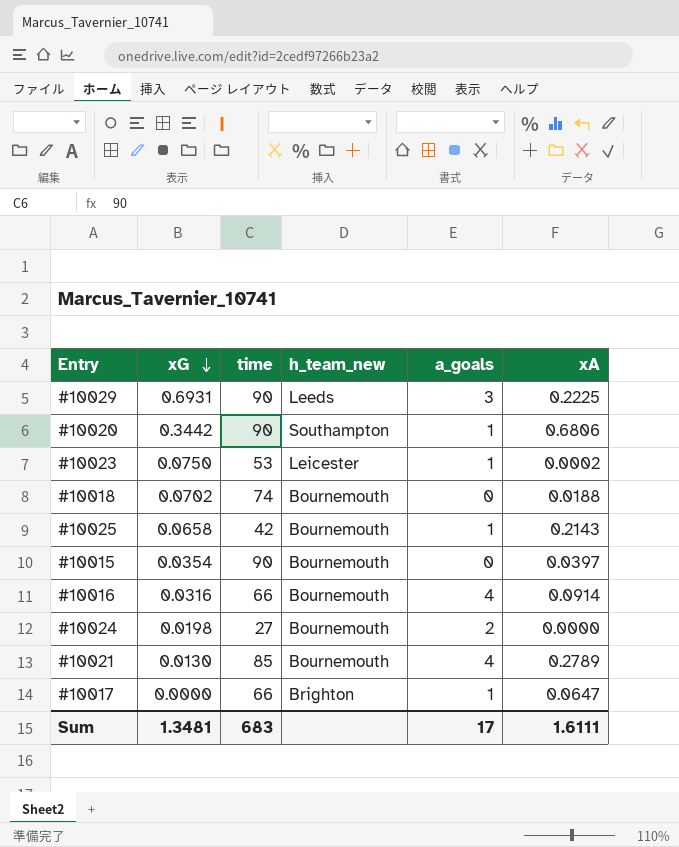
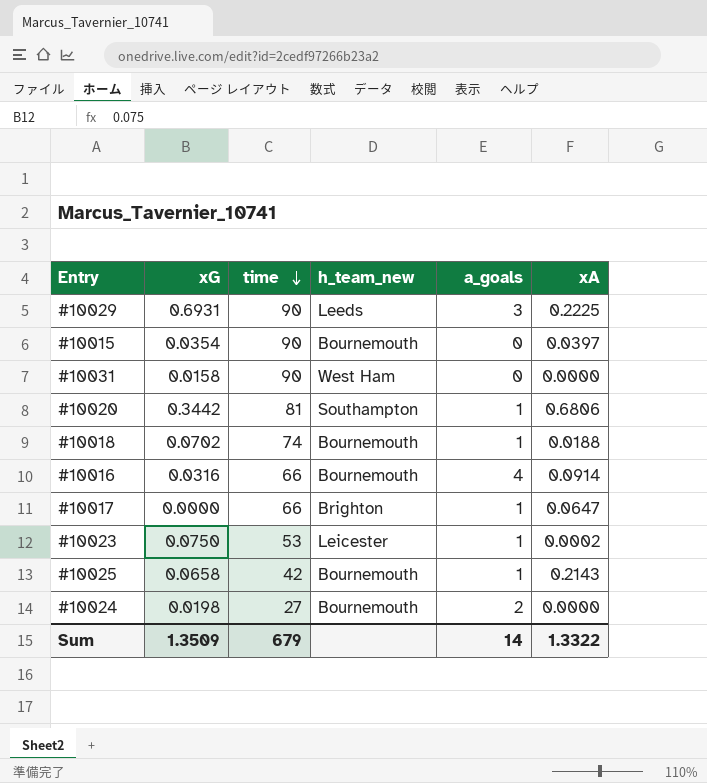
row order: xG descending -> time descending
row #10021: 0.0130 | 85 | Bournemouth | 4 | 0.2789 -> none
row #10031: none -> 0.0158 | 90 | West Ham | 0 | 0.0000
#10020 | time: 90 -> 81
#10018 | a_goals: 0 -> 1
Sum | xG: 1.3481 -> 1.3509
Sum | time: 683 -> 679
Sum | a_goals: 17 -> 14
Sum | xA: 1.6111 -> 1.3322

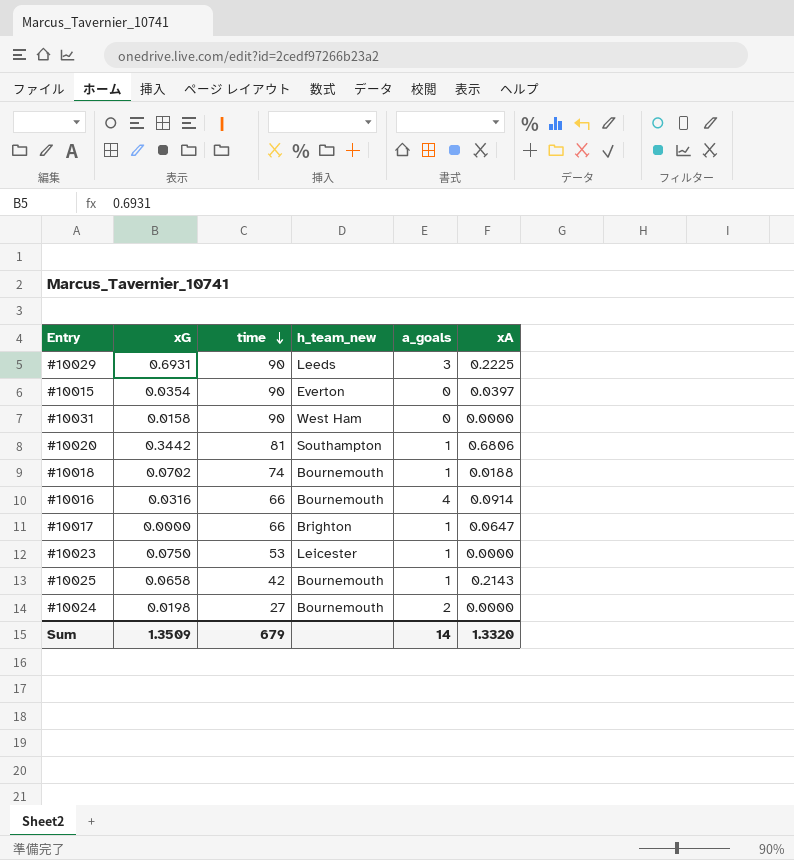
#10015 | h_team_new: Bournemouth -> Everton
#10023 | xA: 0.0002 -> 0.0000
Sum | xA: 1.3322 -> 1.3320

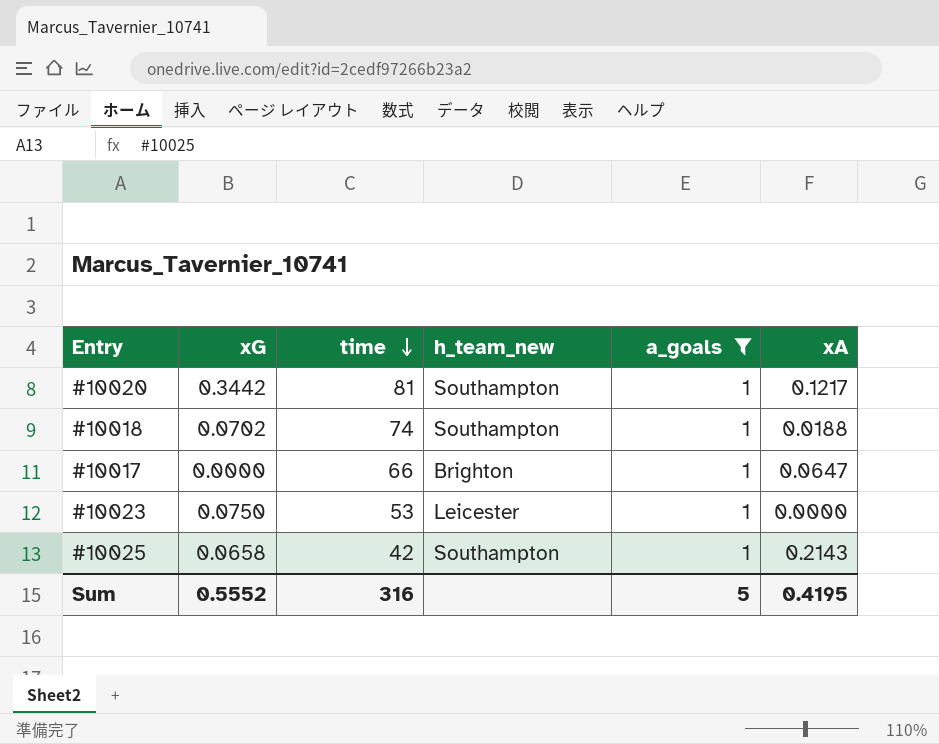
filter: none -> a_goals = 1
#10020 | xA: 0.6806 -> 0.1217
#10018 | h_team_new: Bournemouth -> Southampton
#10025 | h_team_new: Bournemouth -> Southampton
Sum | xG: 1.3509 -> 0.5552
Sum | time: 679 -> 316
Sum | a_goals: 14 -> 5
Sum | xA: 1.3320 -> 0.4195

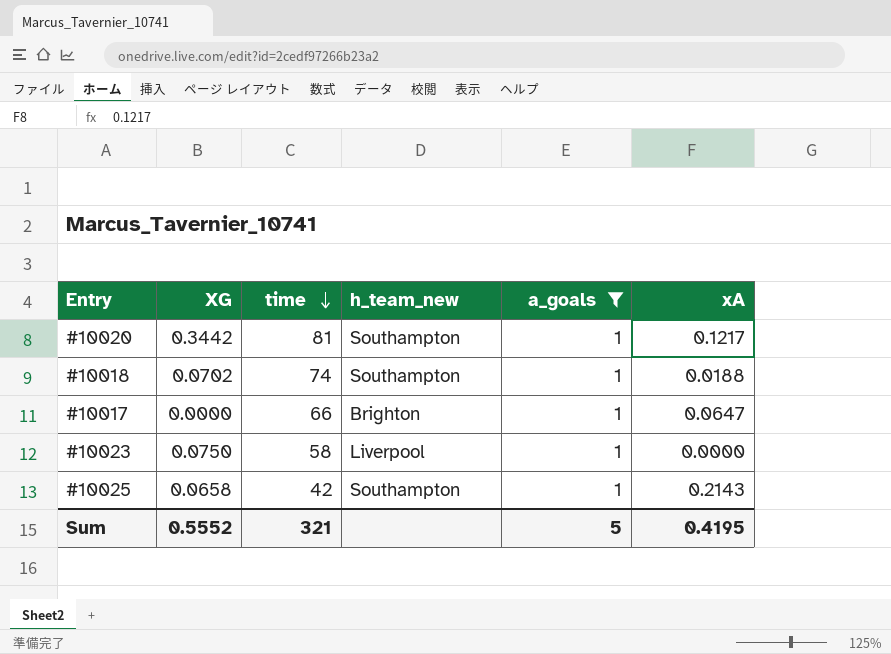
column name: xG -> XG
#10023 | time: 53 -> 58
#10023 | h_team_new: Leicester -> Liverpool
Sum | time: 316 -> 321

